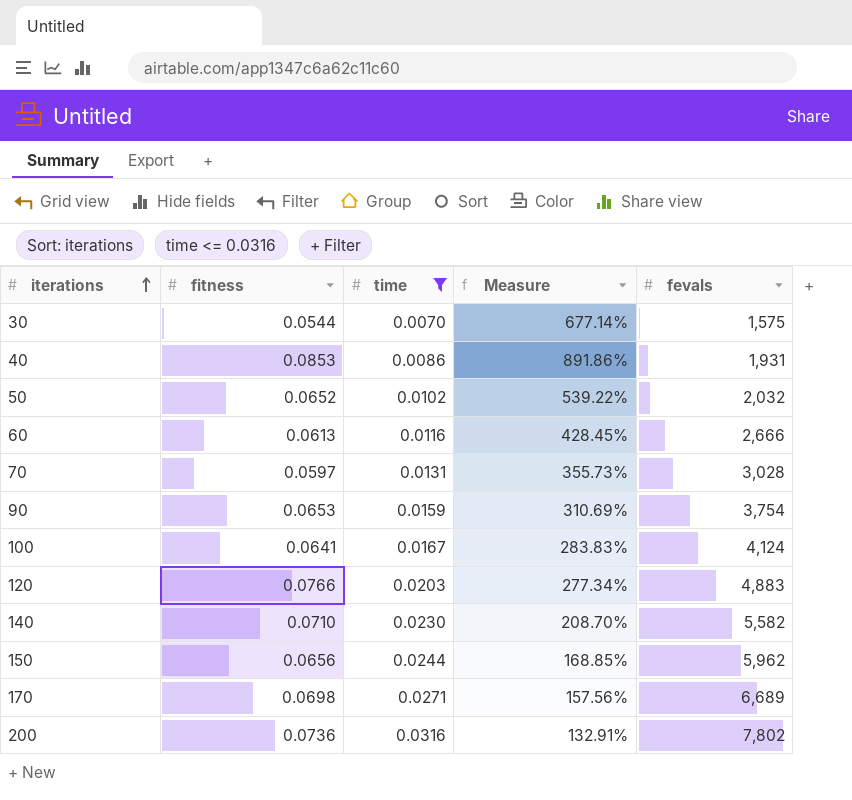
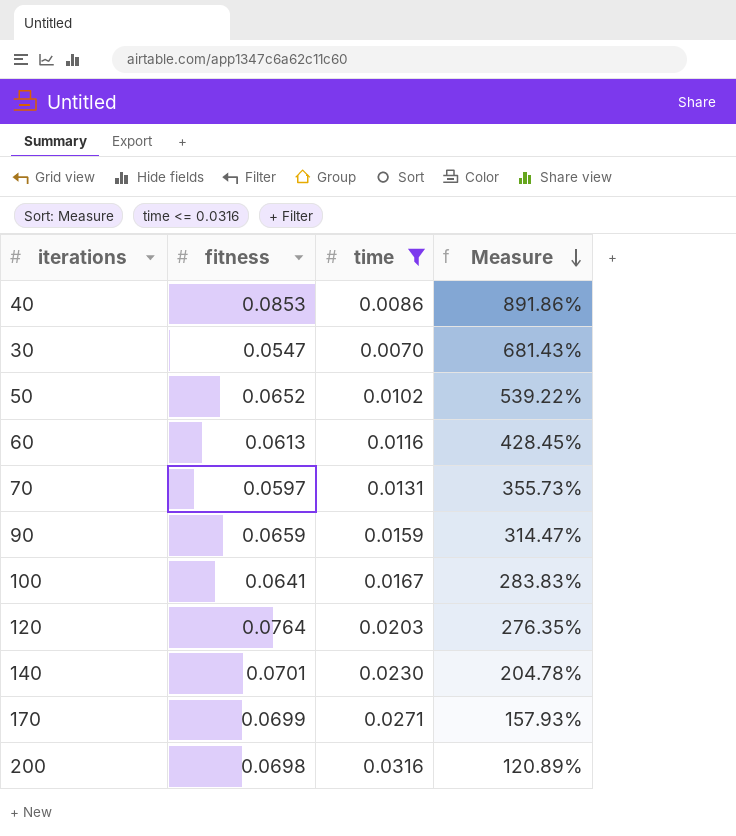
row order: iterations ascending -> Measure descending
column fevals | position: 5 -> none
row 150: 0.0656 | 0.0244 | 168.85% | 5,962 -> none
30 | fitness: 0.0544 -> 0.0547
30 | Measure: 677.14% -> 681.43%
90 | fitness: 0.0653 -> 0.0659
90 | Measure: 310.69% -> 314.47%
120 | fitness: 0.0766 -> 0.0764
120 | Measure: 277.34% -> 276.35%
140 | fitness: 0.0710 -> 0.0701
140 | Measure: 208.70% -> 204.78%
170 | fitness: 0.0698 -> 0.0699
170 | Measure: 157.56% -> 157.93%
200 | fitness: 0.0736 -> 0.0698
200 | Measure: 132.91% -> 120.89%

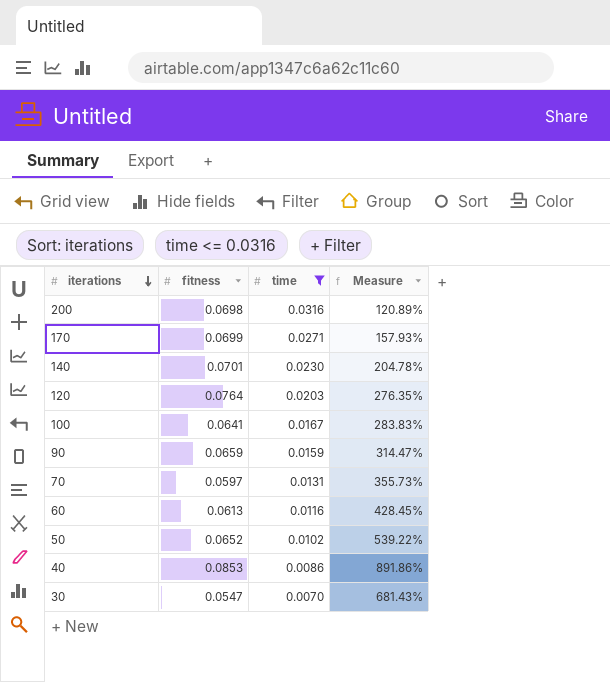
row order: Measure descending -> iterations descending

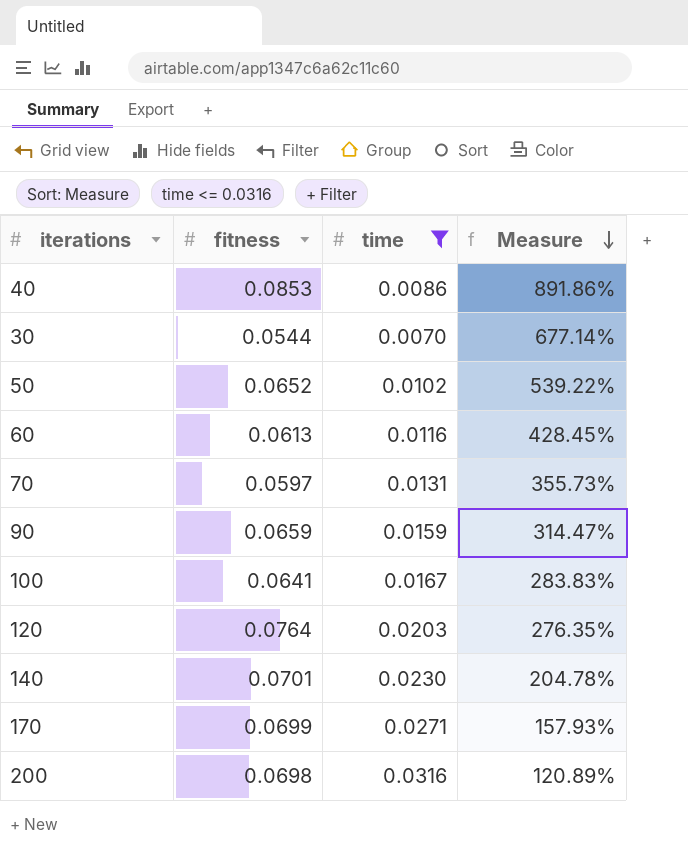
row order: iterations descending -> Measure descending
30 | fitness: 0.0547 -> 0.0544
30 | Measure: 681.43% -> 677.14%

